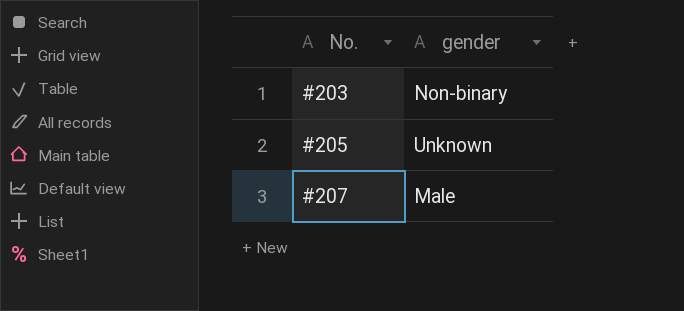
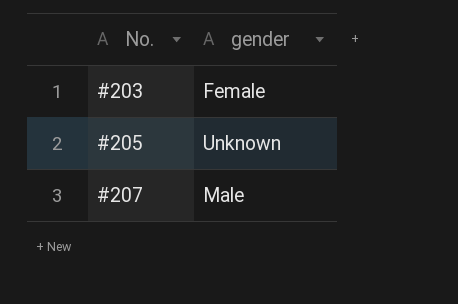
#203 | gender: Non-binary -> Female

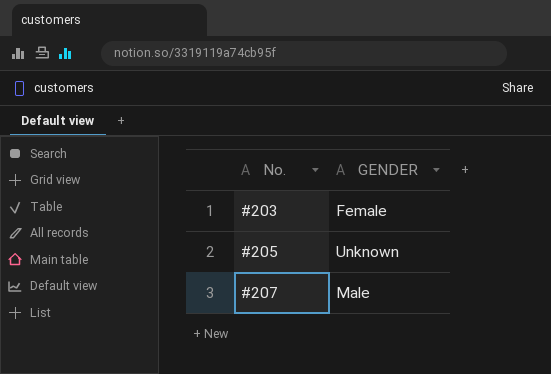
column name: gender -> GENDER

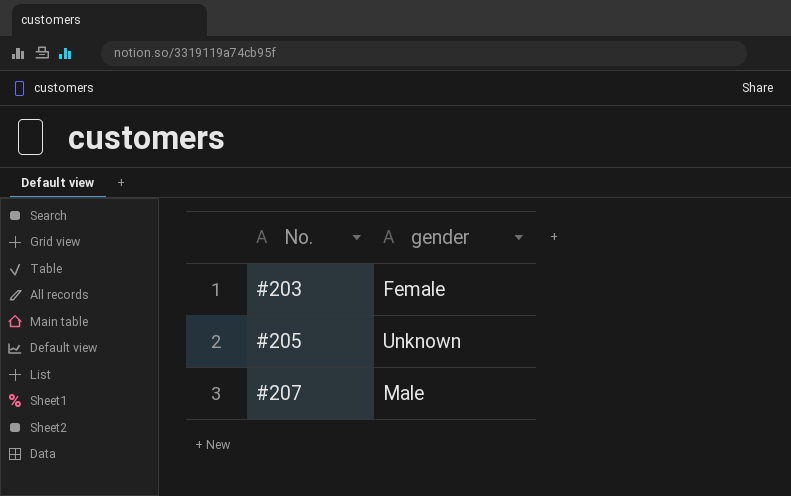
column name: GENDER -> gender

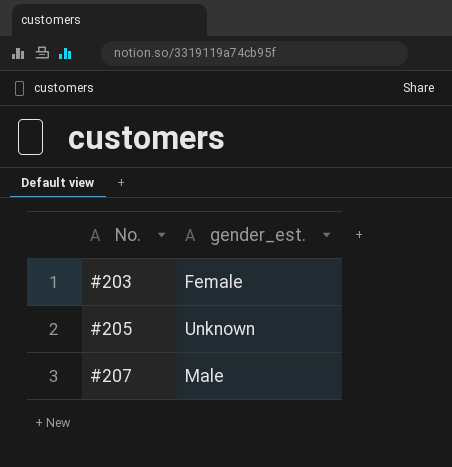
column name: gender -> gender_est.

